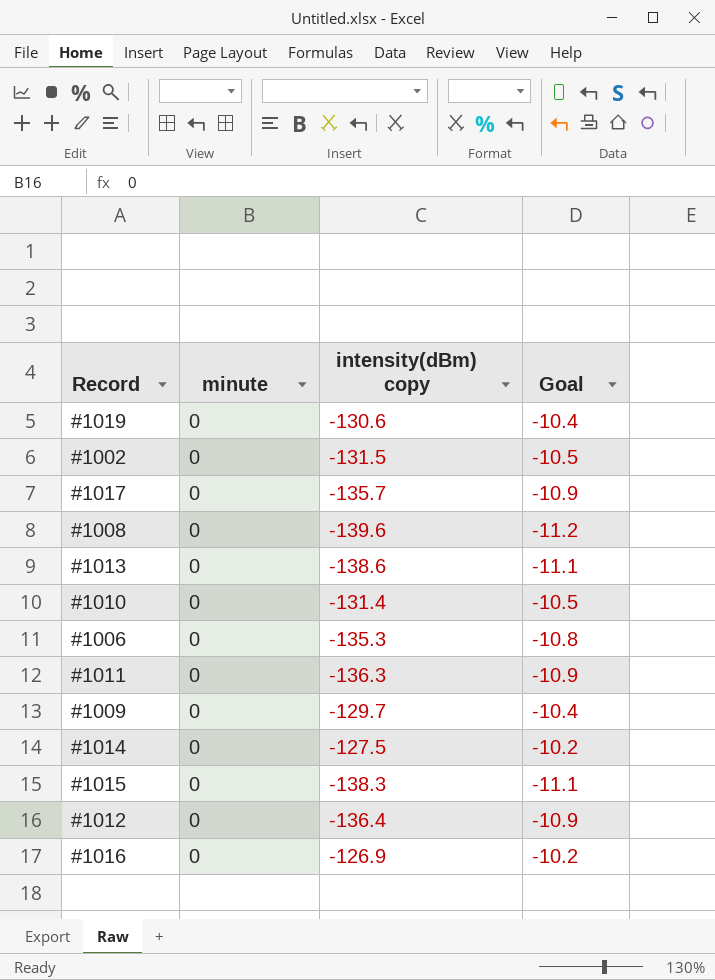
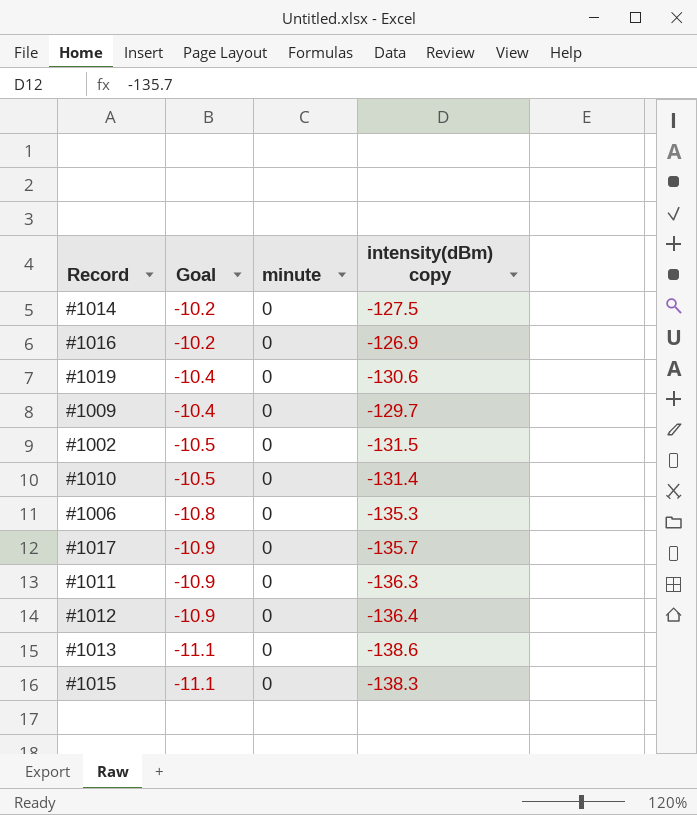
row order: none -> Goal descending
column Goal | position: 4 -> 2
row #1008: 0 | -139.6 | -11.2 -> none

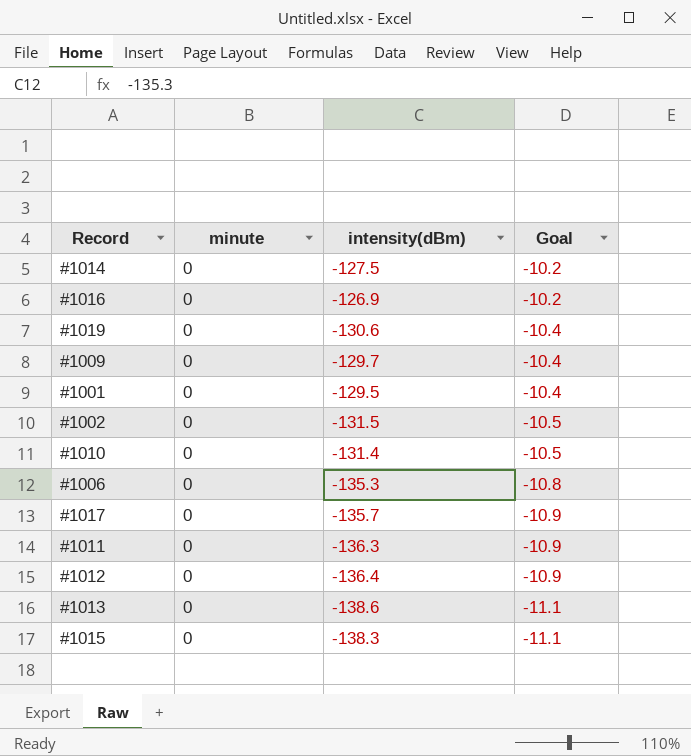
column name: intensity(dBm) copy -> intensity(dBm)
column Goal | position: 2 -> 4
row #1001: none -> 0 | -129.5 | -10.4

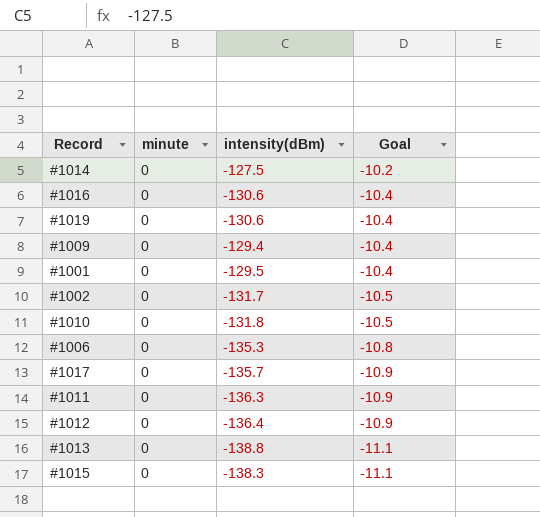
#1016 | intensity(dBm): -126.9 -> -130.6
#1016 | Goal: -10.2 -> -10.4
#1009 | intensity(dBm): -129.7 -> -129.4
#1002 | intensity(dBm): -131.5 -> -131.7
#1010 | intensity(dBm): -131.4 -> -131.8
#1013 | intensity(dBm): -138.6 -> -138.8

